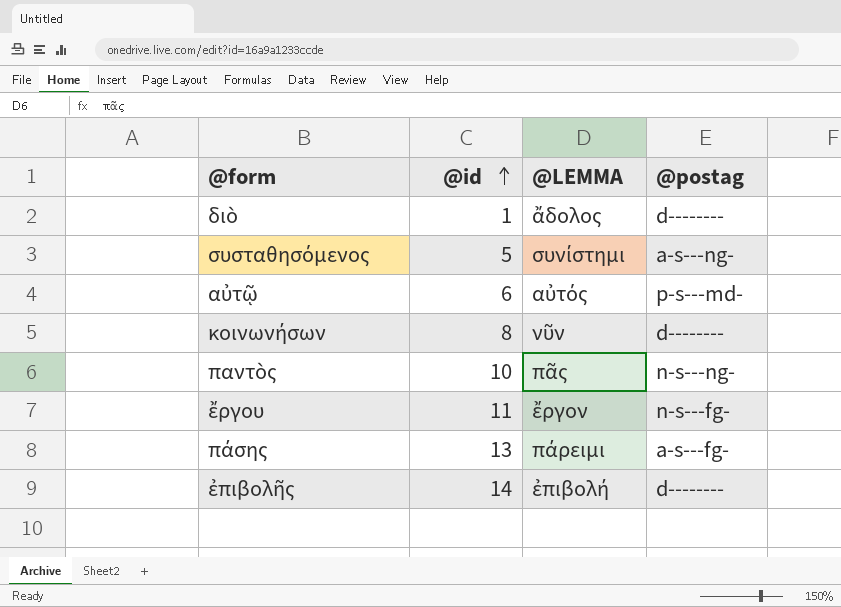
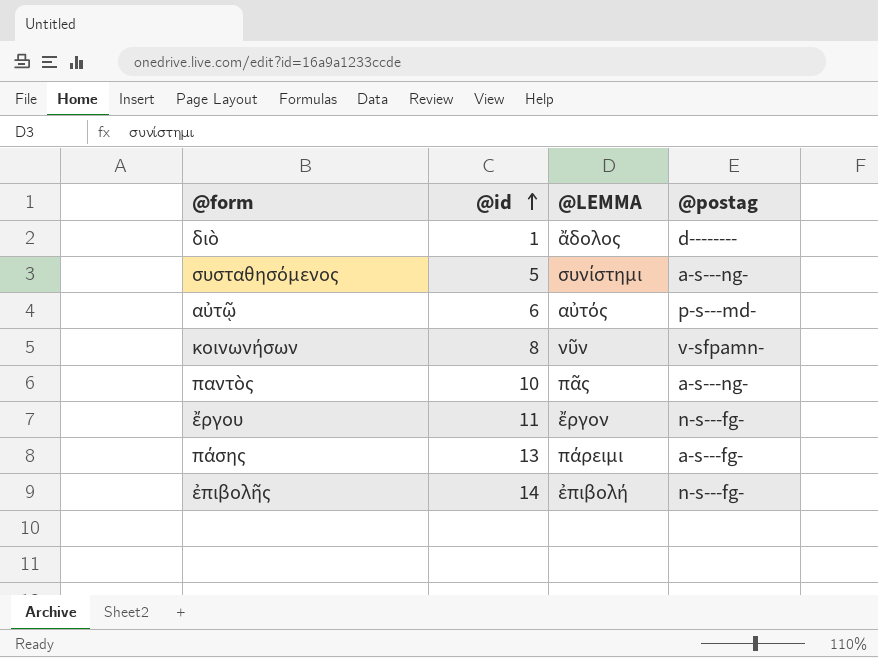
κοινωνήσων | @postag: d-------- -> v-sfpamn-
παντὸς | @postag: n-s---ng- -> a-s---ng-
ἐπιβολῆς | @postag: d-------- -> n-s---fg-

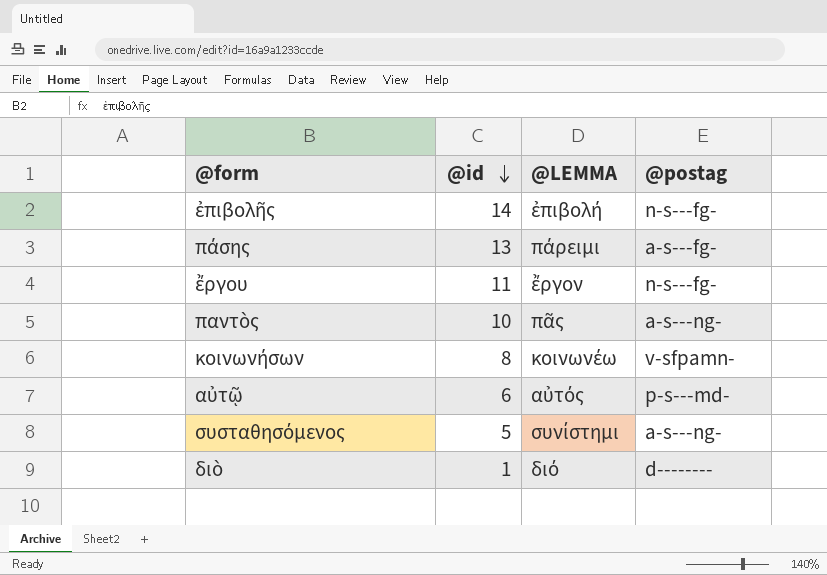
row order: @id ascending -> @id descending
κοινωνήσων | @LEMMA: νῦν -> κοινωνέω
διὸ | @LEMMA: ἄδολος -> διό

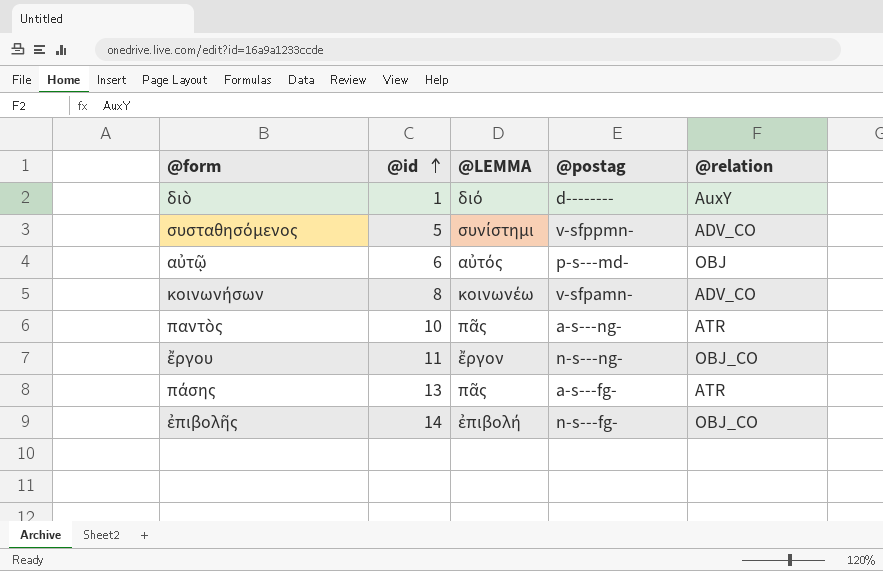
row order: @id descending -> @id ascending
column @relation | position: none -> 5
συσταθησόμενος | @postag: a-s---ng- -> v-sfppmn-
ἔργου | @postag: n-s---fg- -> n-s---ng-
πάσης | @LEMMA: πάρειμι -> πᾶς

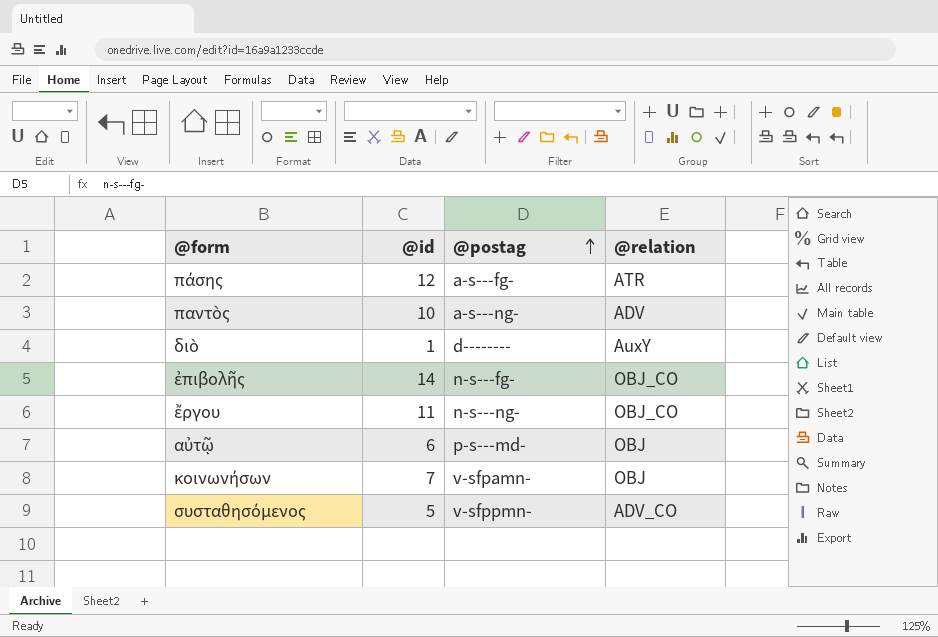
row order: @id ascending -> @postag ascending
column @LEMMA | position: 3 -> none
πάσης | @id: 13 -> 12
παντὸς | @relation: ATR -> ADV
κοινωνήσων | @id: 8 -> 7
κοινωνήσων | @relation: ADV_CO -> OBJ

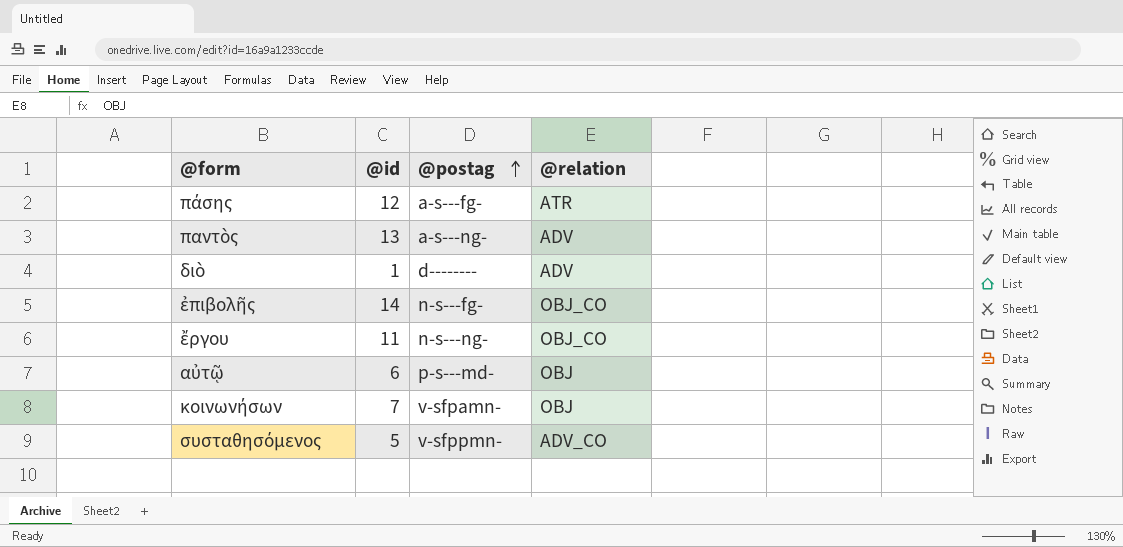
παντὸς | @id: 10 -> 13
διὸ | @relation: AuxY -> ADV

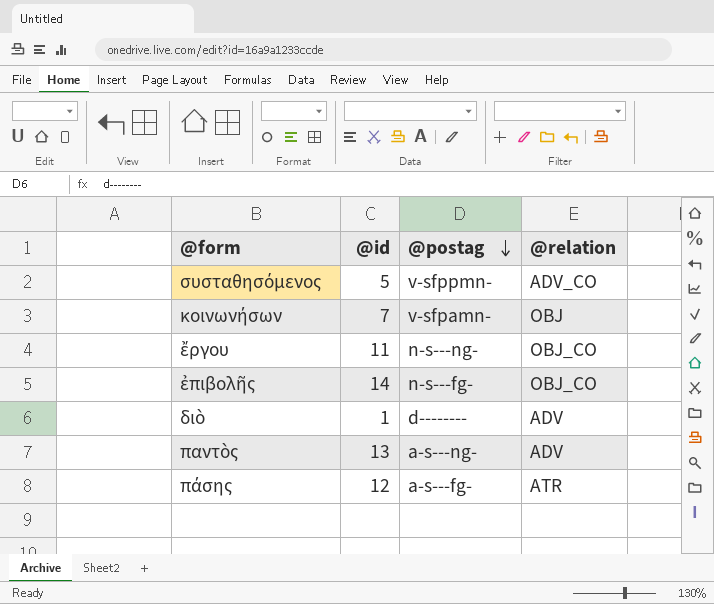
row order: @postag ascending -> @postag descending
row αὐτῷ: 6 | p-s---md- | OBJ -> none

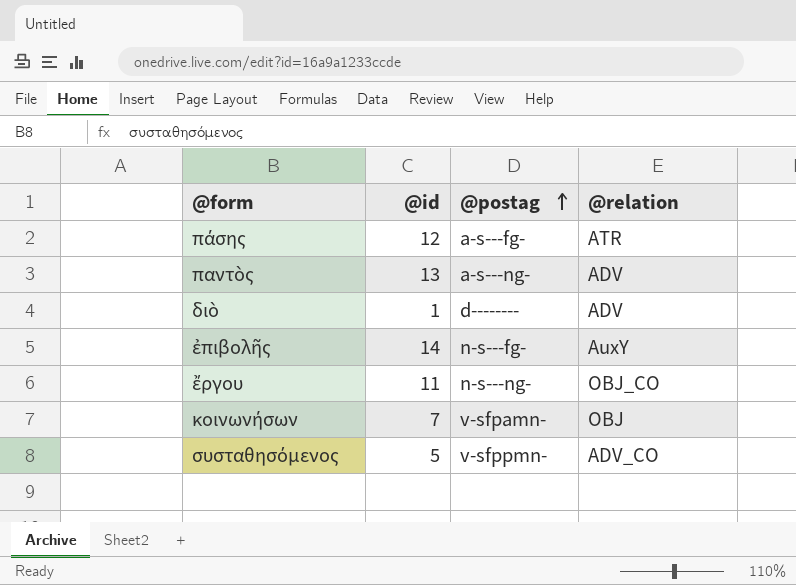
row order: @postag descending -> @postag ascending
ἐπιβολῆς | @relation: OBJ_CO -> AuxY

